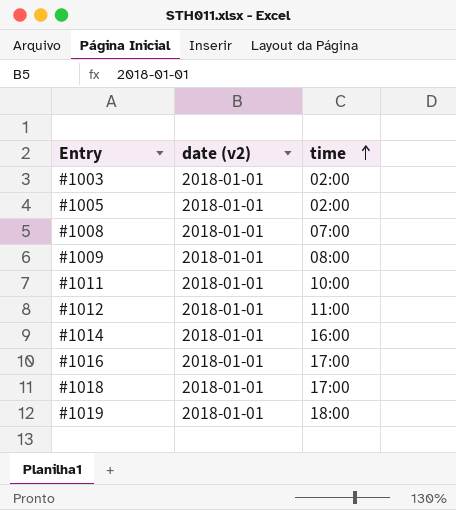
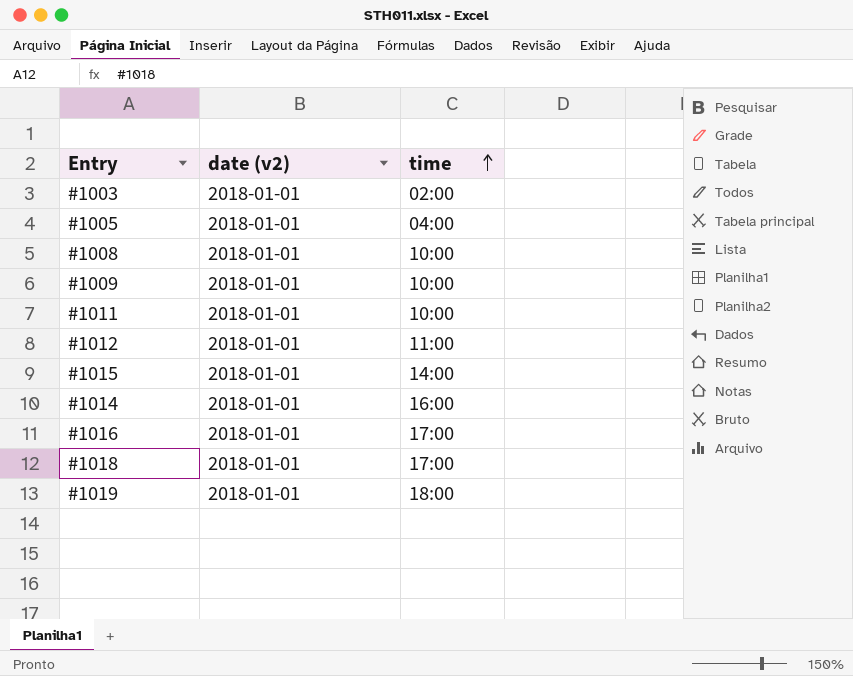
#1005 | time: 02:00 -> 04:00
#1008 | time: 07:00 -> 10:00
#1009 | time: 08:00 -> 10:00
row #1015: none -> 2018-01-01 | 14:00

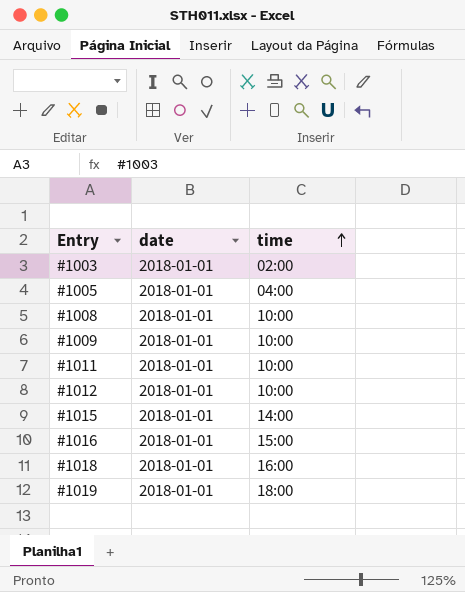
column name: date (v2) -> date
row #1014: 2018-01-01 | 16:00 -> none
#1012 | time: 11:00 -> 10:00
#1016 | time: 17:00 -> 15:00
#1018 | time: 17:00 -> 16:00

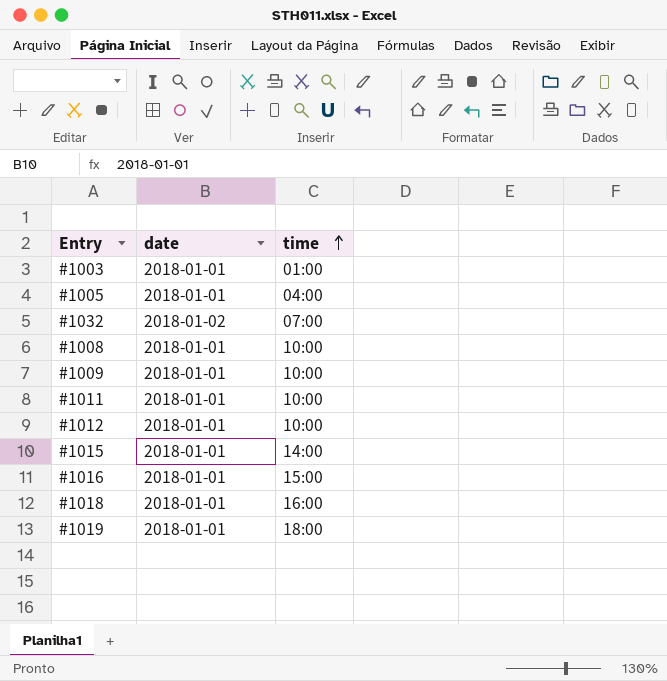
#1003 | time: 02:00 -> 01:00
row #1032: none -> 2018-01-02 | 07:00

